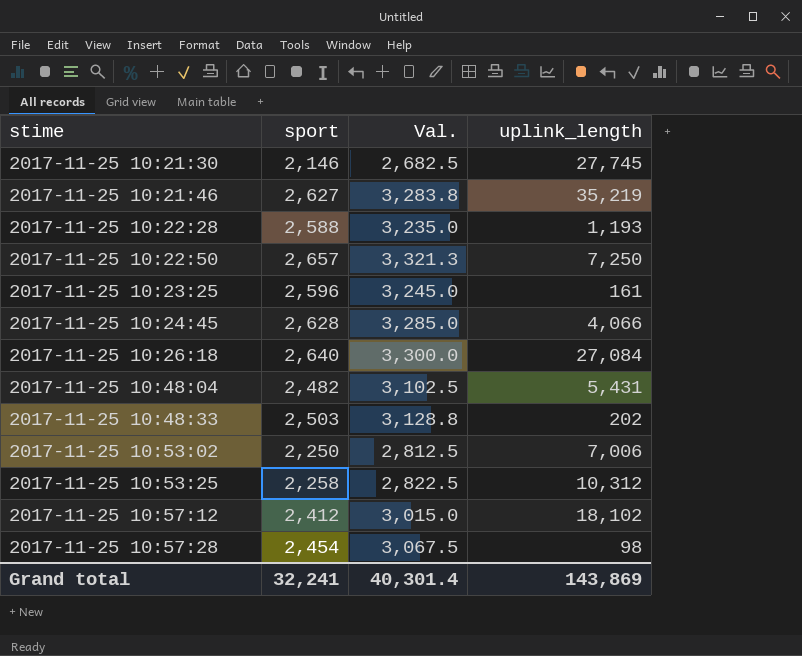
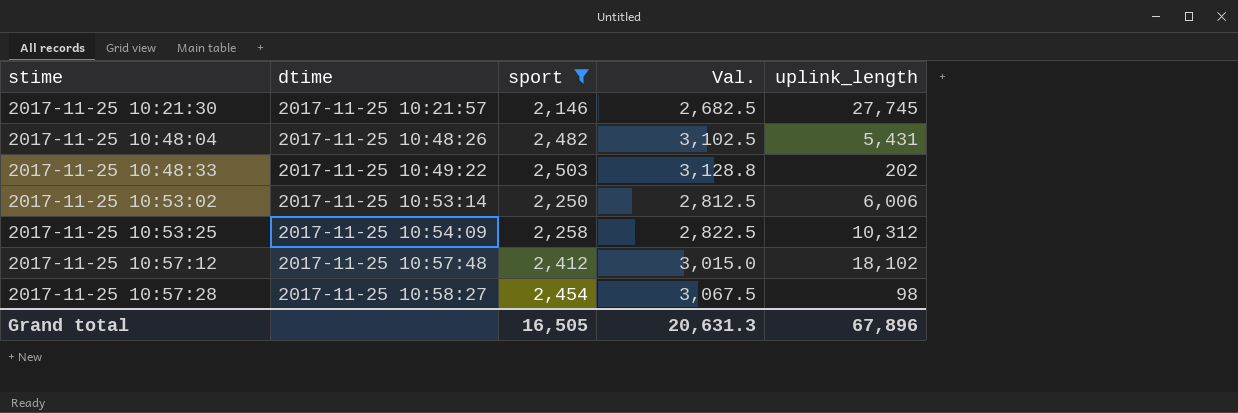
filter: none -> sport <= 2,503
column dtime | position: none -> 2
2017-11-25 10:53:02 | uplink_length: 7,006 -> 6,006
Grand total | sport: 32,241 -> 16,505
Grand total | Val.: 40,301.4 -> 20,631.3
Grand total | uplink_length: 143,869 -> 67,896

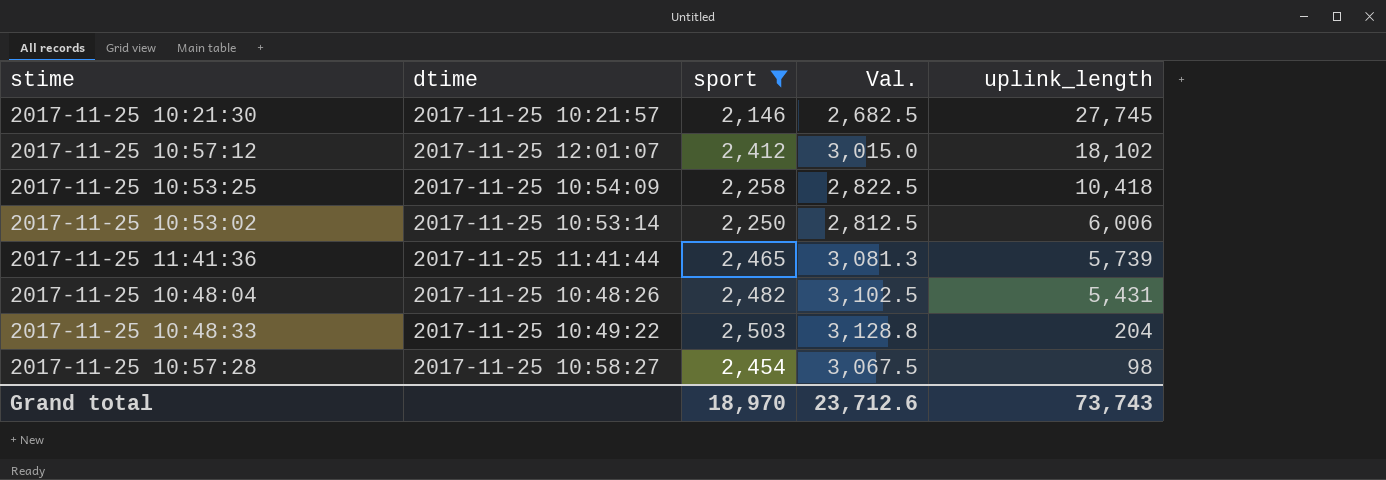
row order: stime ascending -> uplink_length descending
2017-11-25 10:57:12 | dtime: 2017-11-25 10:57:48 -> 2017-11-25 12:01:07
2017-11-25 10:53:25 | uplink_length: 10,312 -> 10,418
row 2017-11-25 11:41:36: none -> 2017-11-25 11:41:44 | 2,465 | 3,081.3 | 5,739
2017-11-25 10:48:33 | uplink_length: 202 -> 204
Grand total | sport: 16,505 -> 18,970
Grand total | Val.: 20,631.3 -> 23,712.6
Grand total | uplink_length: 67,896 -> 73,743

